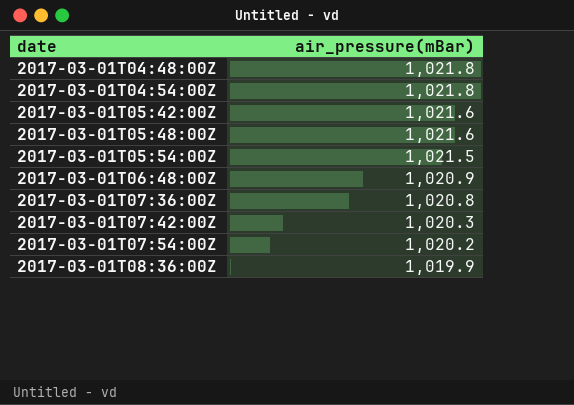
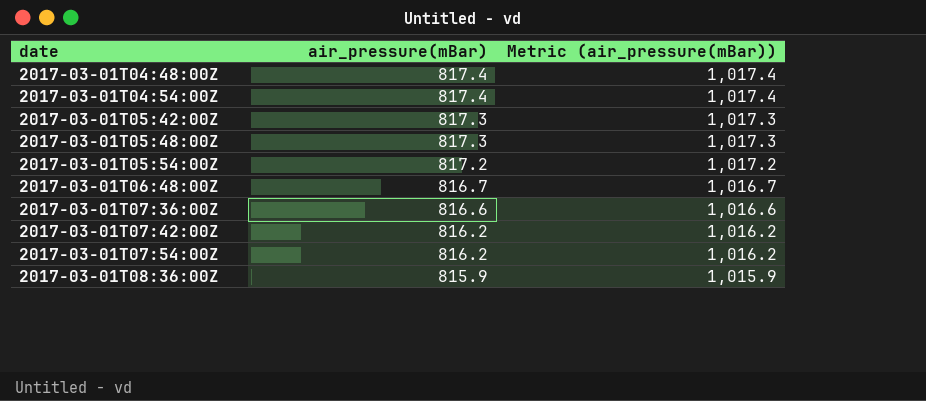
column Metric (air_pressure(mBar)) | formula: none -> [air_pressure(mBar)] + 200
2017-03-01T04:48:00Z | air_pressure(mBar): 1,021.8 -> 817.4
2017-03-01T04:54:00Z | air_pressure(mBar): 1,021.8 -> 817.4
2017-03-01T05:42:00Z | air_pressure(mBar): 1,021.6 -> 817.3
2017-03-01T05:48:00Z | air_pressure(mBar): 1,021.6 -> 817.3
2017-03-01T05:54:00Z | air_pressure(mBar): 1,021.5 -> 817.2
2017-03-01T06:48:00Z | air_pressure(mBar): 1,020.9 -> 816.7
2017-03-01T07:36:00Z | air_pressure(mBar): 1,020.8 -> 816.6
2017-03-01T07:42:00Z | air_pressure(mBar): 1,020.3 -> 816.2
2017-03-01T07:54:00Z | air_pressure(mBar): 1,020.2 -> 816.2
2017-03-01T08:36:00Z | air_pressure(mBar): 1,019.9 -> 815.9

